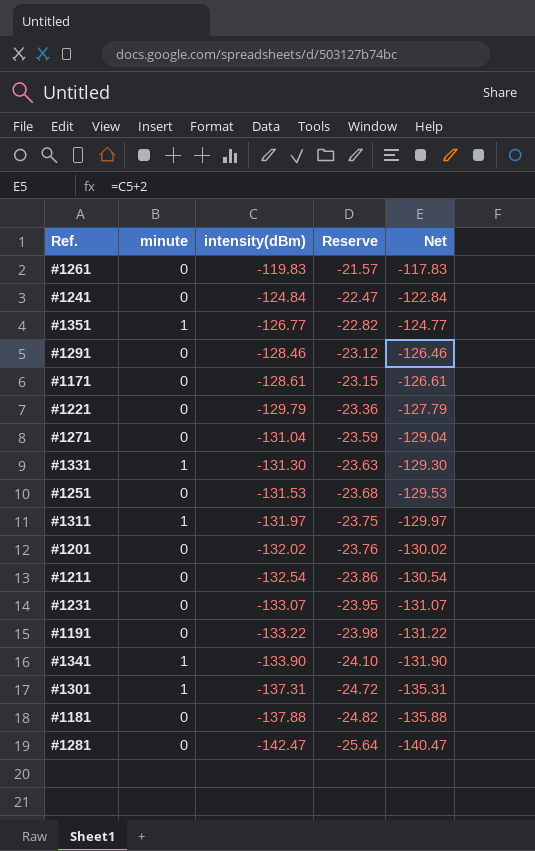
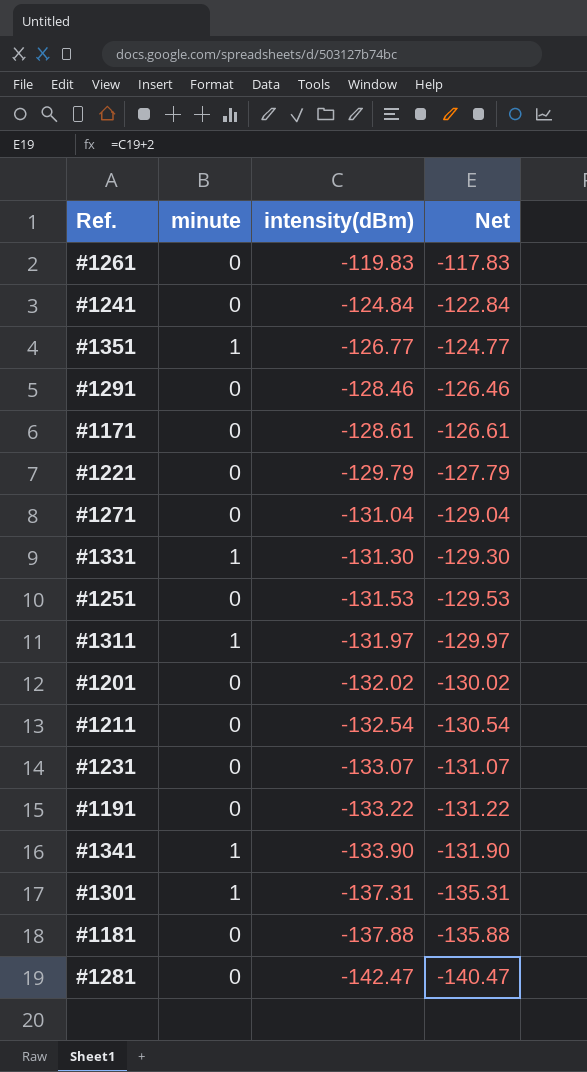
column Reserve | formula: [intensity(dBm)] * 0.18 -> none

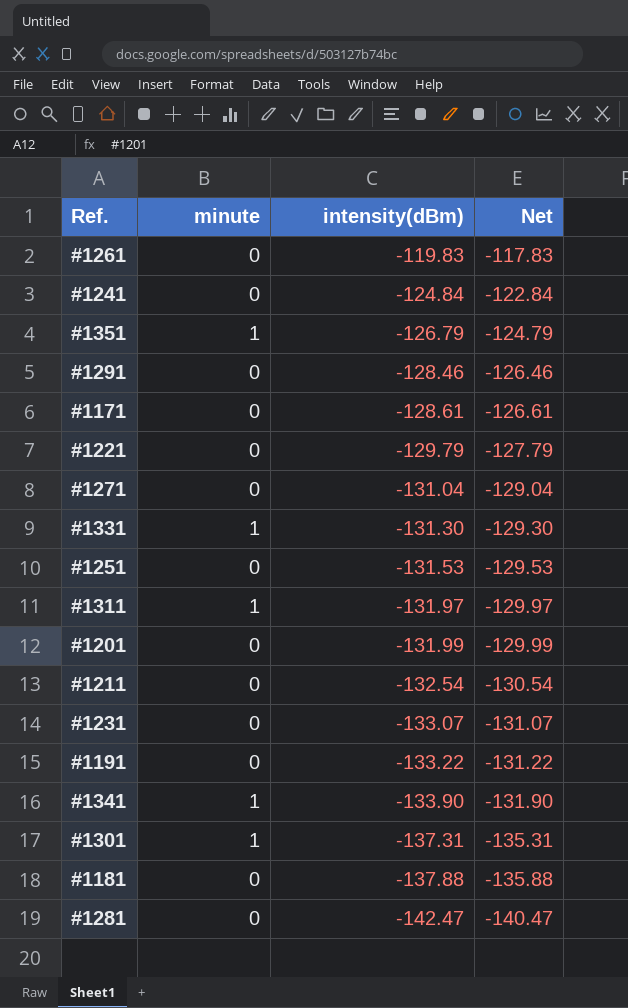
#1351 | intensity(dBm): -126.77 -> -126.79
#1351 | Net: -124.77 -> -124.79
#1201 | intensity(dBm): -132.02 -> -131.99
#1201 | Net: -130.02 -> -129.99

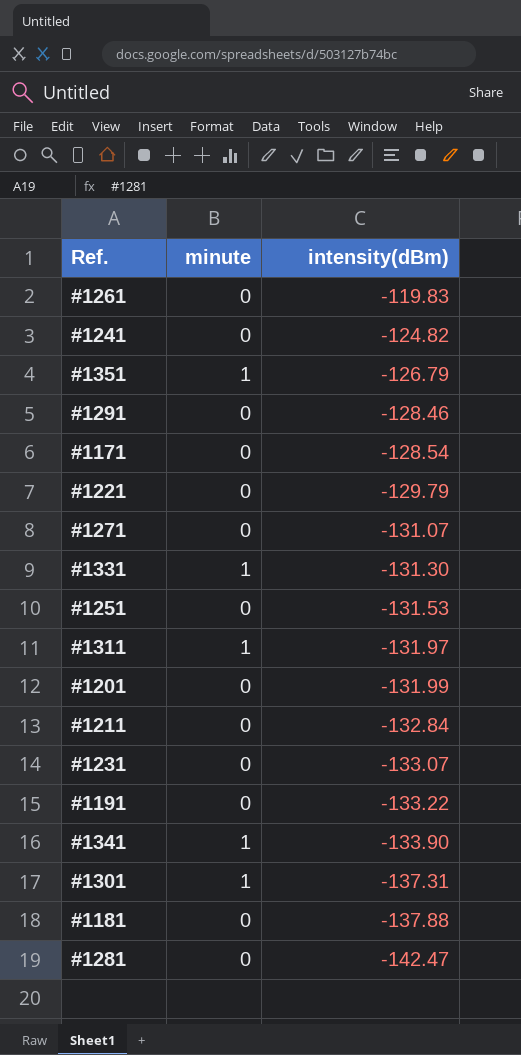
column Net | formula: [intensity(dBm)] + 2 -> none
#1241 | intensity(dBm): -124.84 -> -124.82
#1171 | intensity(dBm): -128.61 -> -128.54
#1271 | intensity(dBm): -131.04 -> -131.07
#1211 | intensity(dBm): -132.54 -> -132.84

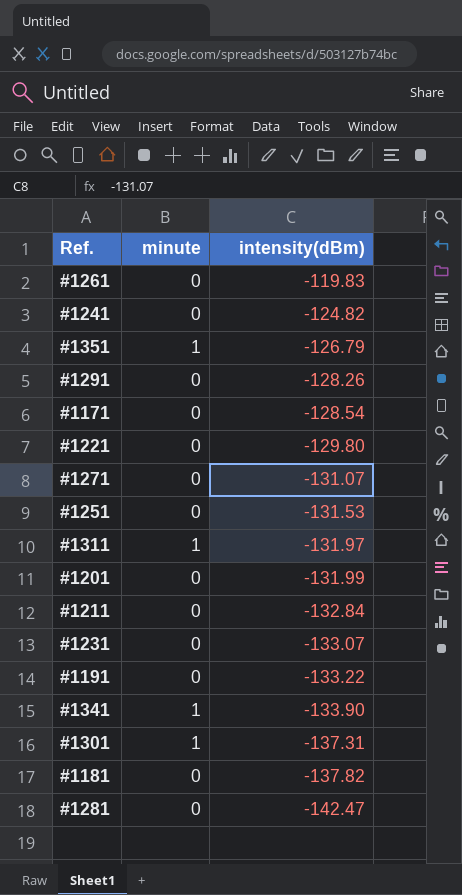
row #1331: 1 | -131.30 -> none
#1291 | intensity(dBm): -128.46 -> -128.26
#1221 | intensity(dBm): -129.79 -> -129.80
#1181 | intensity(dBm): -137.88 -> -137.82

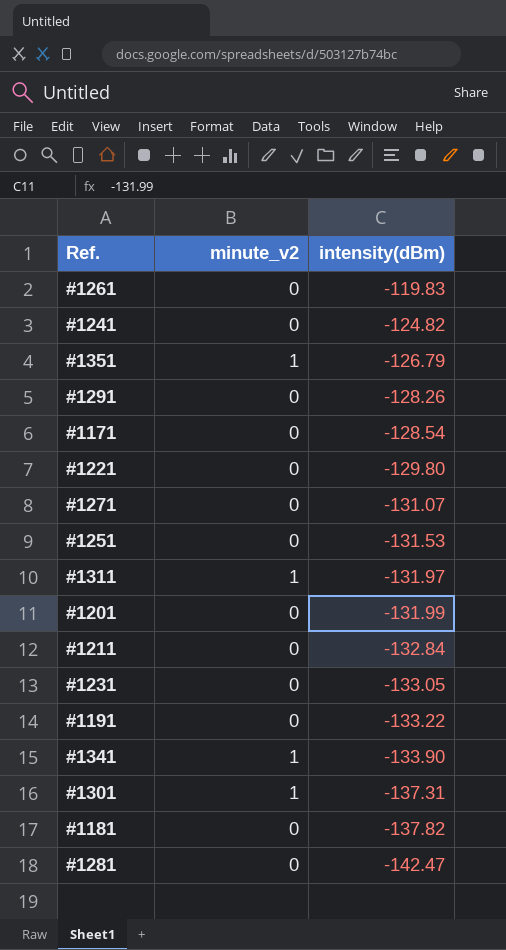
column name: minute -> minute_v2
#1231 | intensity(dBm): -133.07 -> -133.05

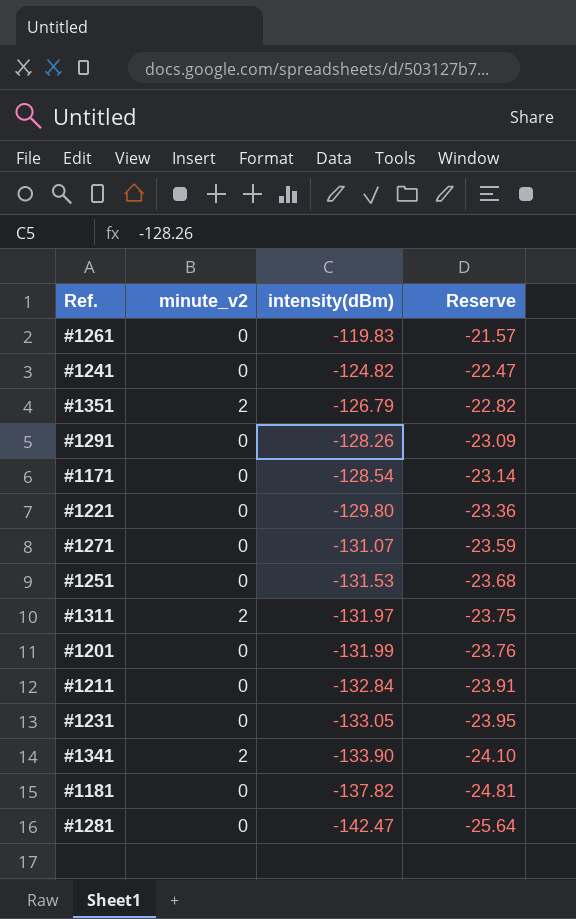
column Reserve | formula: none -> [intensity(dBm)] * 0.18
row #1191: 0 | -133.22 -> none
row #1301: 1 | -137.31 -> none
#1351 | minute_v2: 1 -> 2
#1311 | minute_v2: 1 -> 2
#1341 | minute_v2: 1 -> 2

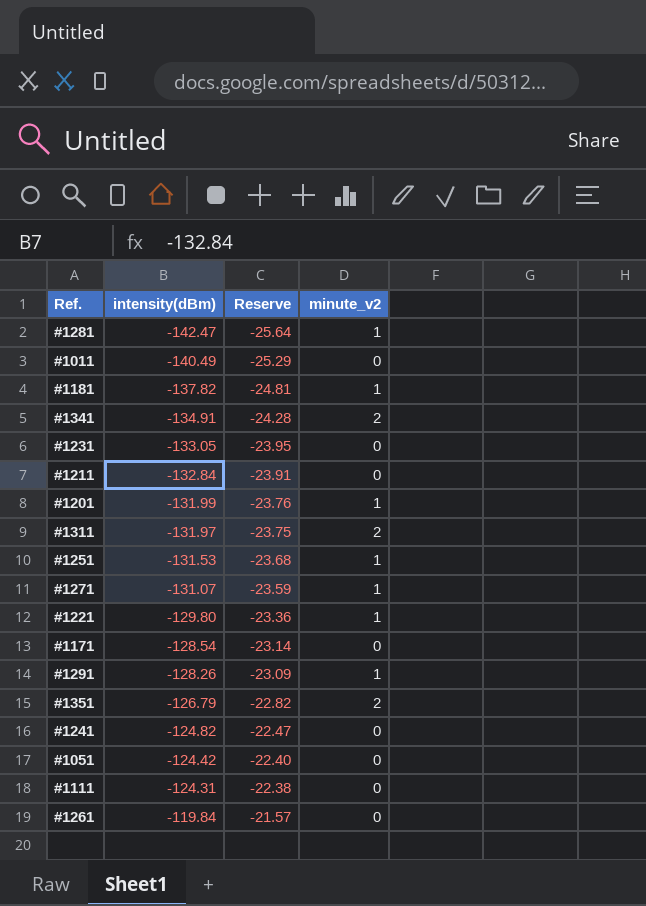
row order: intensity(dBm) descending -> intensity(dBm) ascending
column minute_v2 | position: 2 -> 4
#1281 | minute_v2: 0 -> 1
row #1011: none -> -140.49 | -25.29 | 0
#1181 | minute_v2: 0 -> 1
#1341 | intensity(dBm): -133.90 -> -134.91
#1341 | Reserve: -24.10 -> -24.28
#1201 | minute_v2: 0 -> 1
#1251 | minute_v2: 0 -> 1
#1271 | minute_v2: 0 -> 1
#1221 | minute_v2: 0 -> 1
#1291 | minute_v2: 0 -> 1
row #1051: none -> -124.42 | -22.40 | 0
row #1111: none -> -124.31 | -22.38 | 0
#1261 | intensity(dBm): -119.83 -> -119.84

